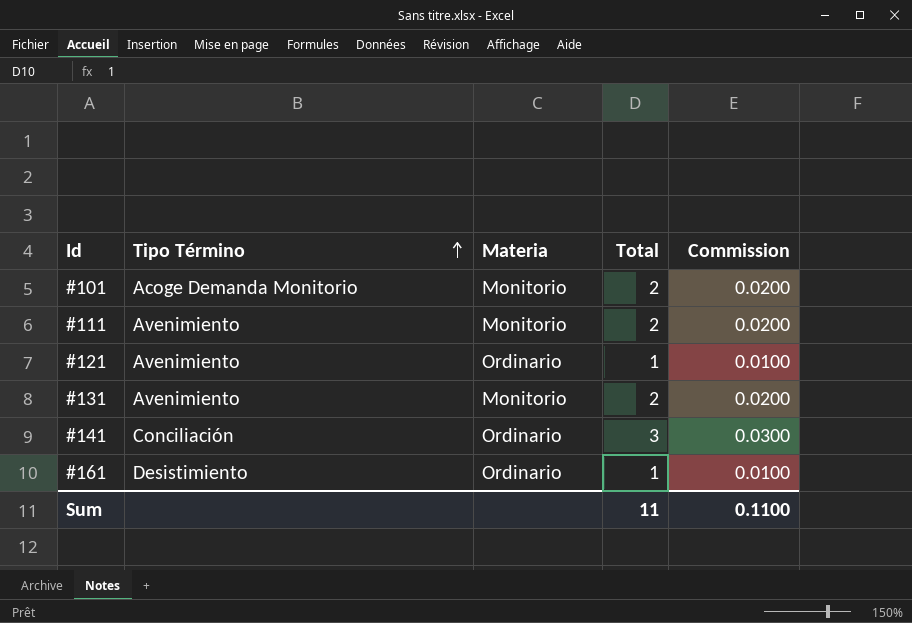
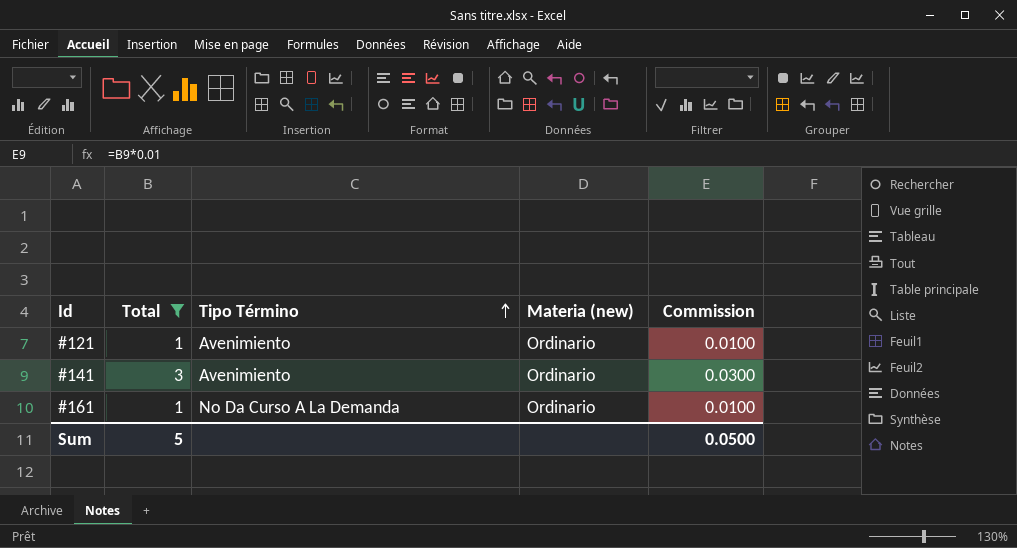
filter: none -> Total != 2
column Total | position: 4 -> 2
column name: Materia -> Materia (new)
#141 | Tipo Término: Conciliación -> Avenimiento
#161 | Tipo Término: Desistimiento -> No Da Curso A La Demanda
Sum | Total: 11 -> 5
Sum | Commission: 0.1100 -> 0.0500

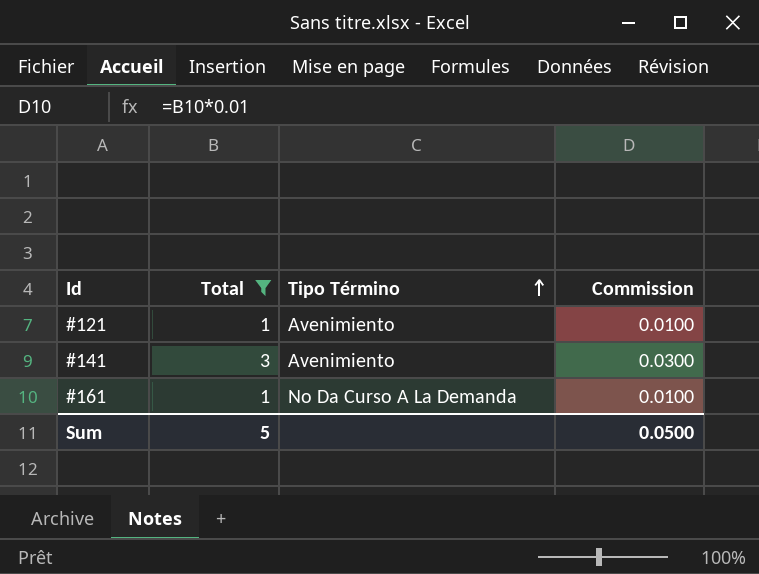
column Materia (new) | position: 4 -> none

